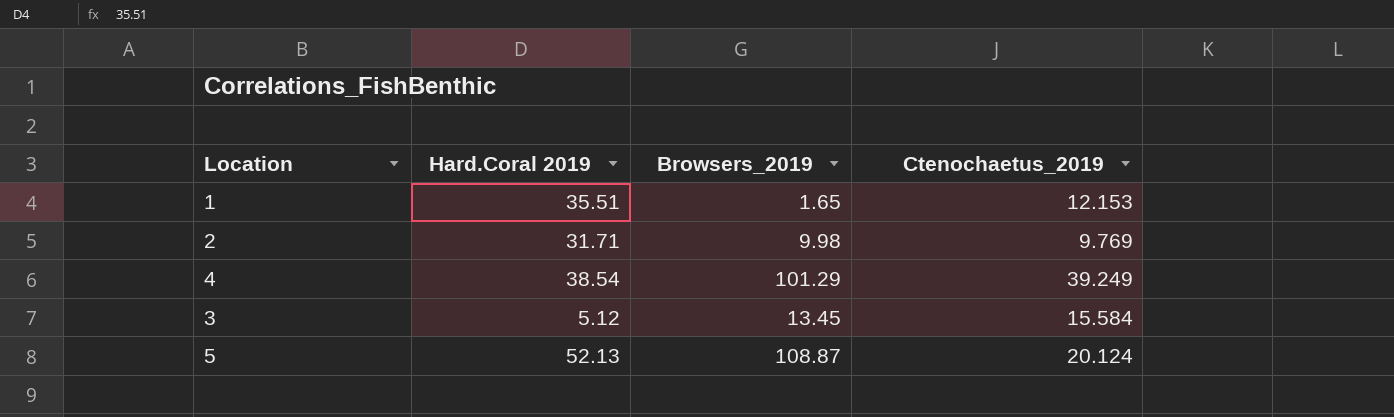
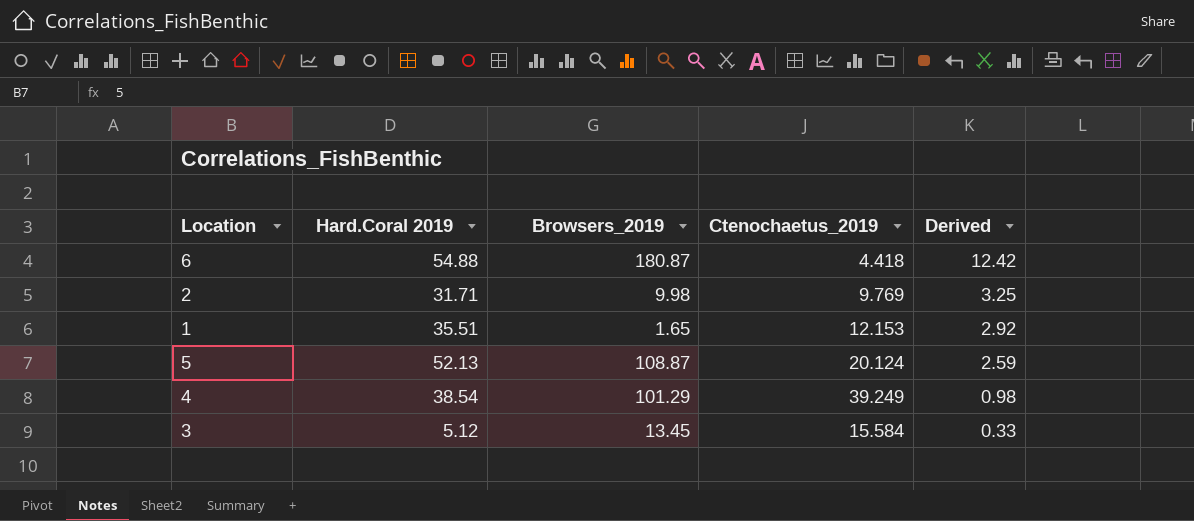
row order: none -> Derived descending
column Derived | formula: none -> [Hard.Coral 2019] / [Ctenochaetus_2019]
row 6: none -> 54.88 | 180.87 | 4.418 | 12.42

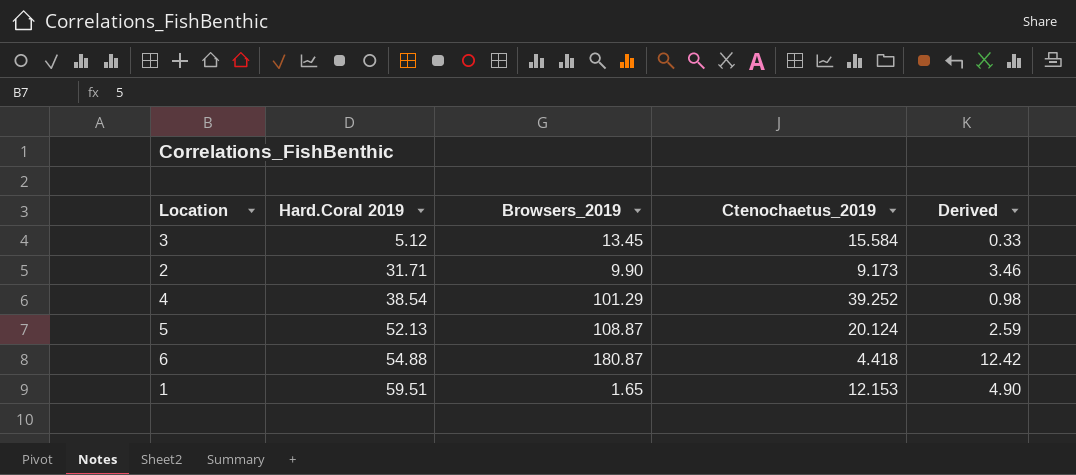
row order: Derived descending -> Hard.Coral 2019 ascending
2 | Browsers_2019: 9.98 -> 9.90
2 | Ctenochaetus_2019: 9.769 -> 9.173
2 | Derived: 3.25 -> 3.46
4 | Ctenochaetus_2019: 39.249 -> 39.252
1 | Hard.Coral 2019: 35.51 -> 59.51
1 | Derived: 2.92 -> 4.90

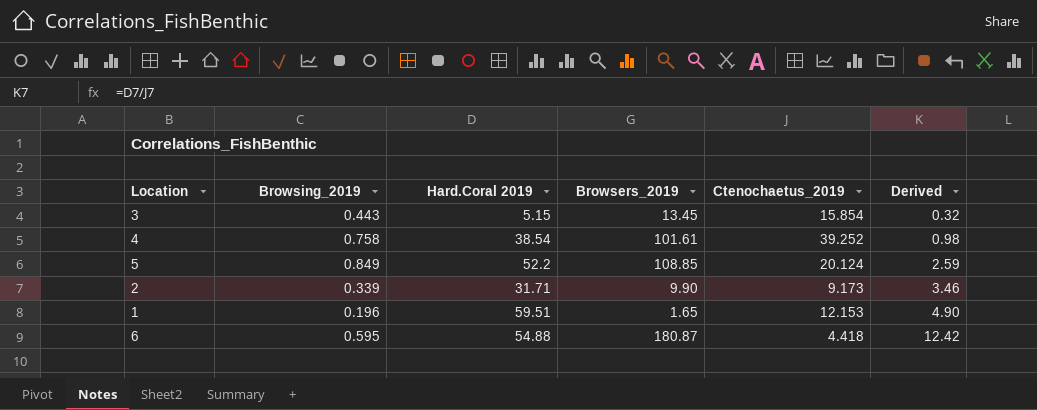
row order: Hard.Coral 2019 ascending -> Derived ascending
column Browsing_2019 | position: none -> 2
3 | Hard.Coral 2019: 5.12 -> 5.15
3 | Ctenochaetus_2019: 15.584 -> 15.854
3 | Derived: 0.33 -> 0.32
4 | Browsers_2019: 101.29 -> 101.61
5 | Hard.Coral 2019: 52.13 -> 52.2
5 | Browsers_2019: 108.87 -> 108.85

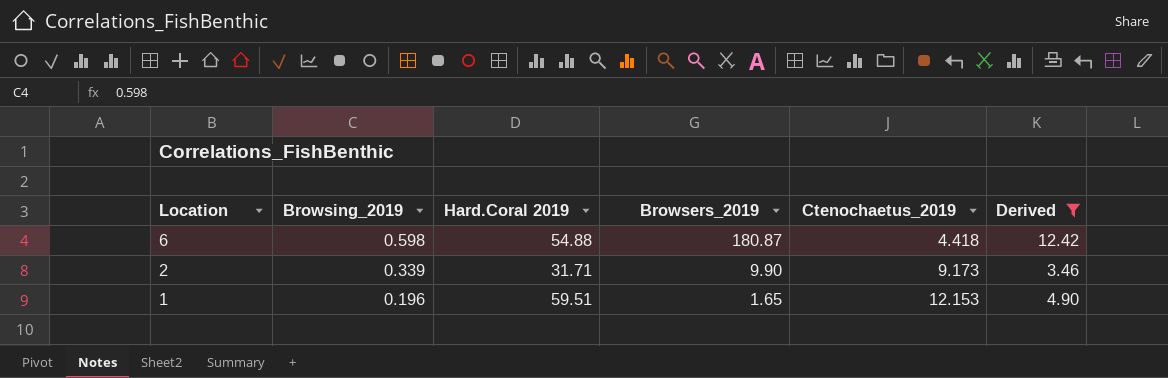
filter: none -> Derived >= 3.46
row order: Derived ascending -> Location descending
6 | Browsing_2019: 0.595 -> 0.598

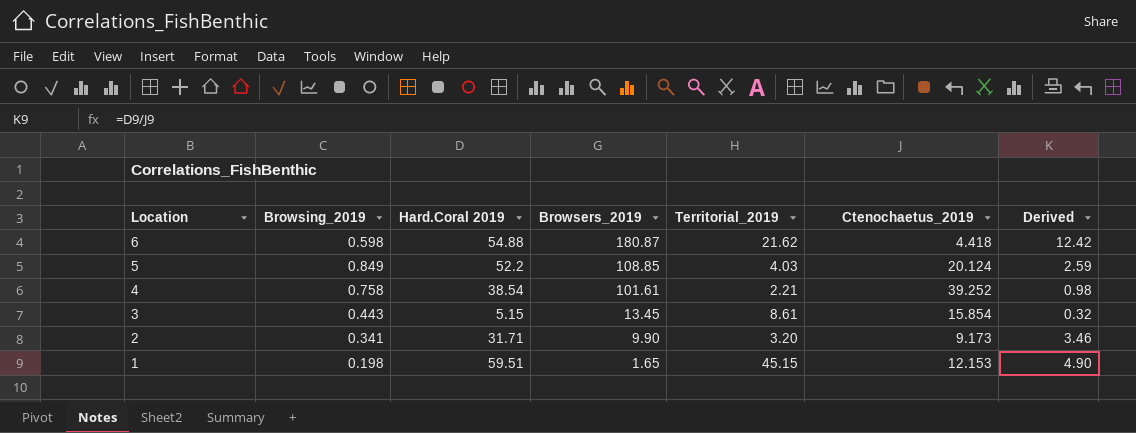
filter: Derived >= 3.46 -> none
column Territorial_2019 | position: none -> 5
2 | Browsing_2019: 0.339 -> 0.341
1 | Browsing_2019: 0.196 -> 0.198

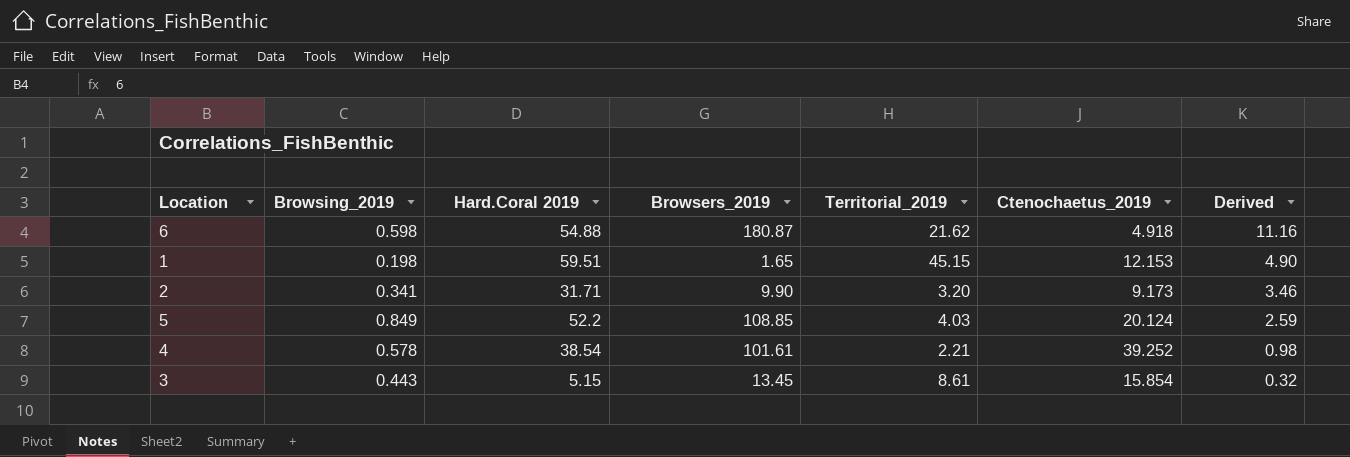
row order: Location descending -> Derived descending
6 | Ctenochaetus_2019: 4.418 -> 4.918
6 | Derived: 12.42 -> 11.16
4 | Browsing_2019: 0.758 -> 0.578

